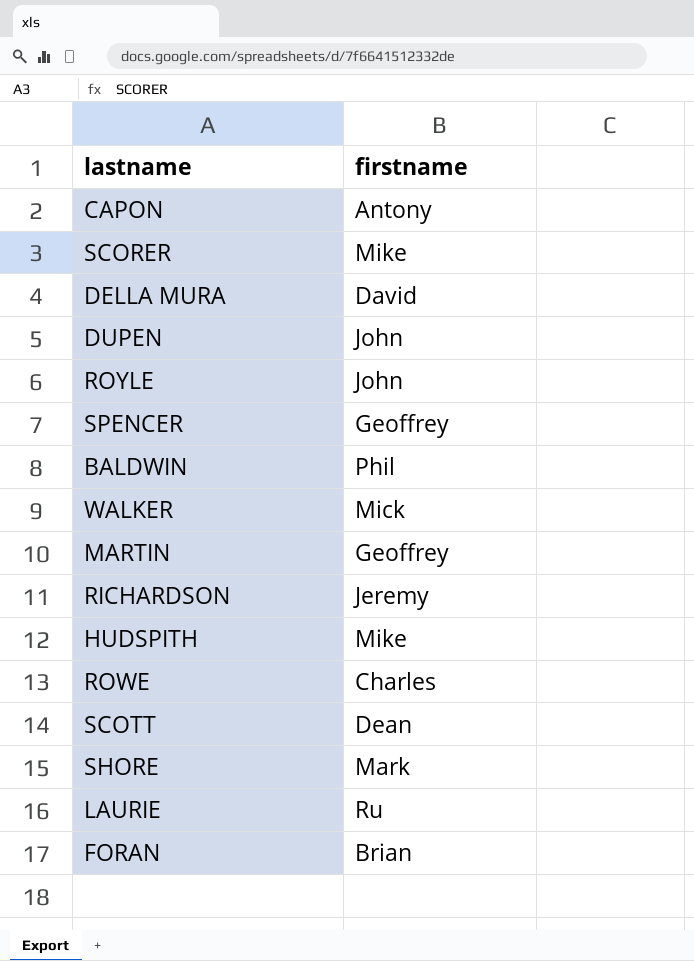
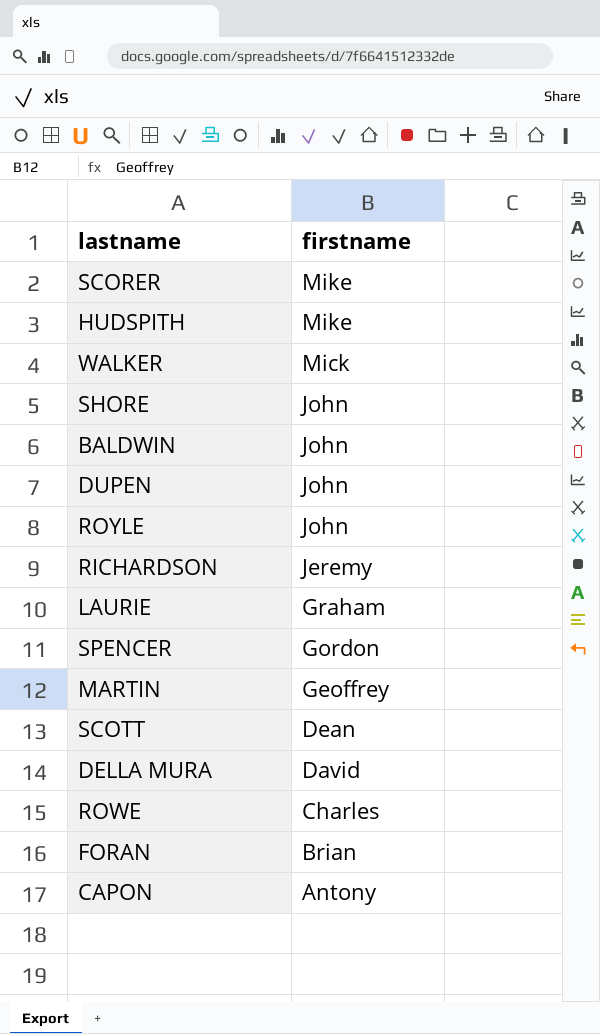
row order: none -> firstname descending
SHORE | firstname: Mark -> John
BALDWIN | firstname: Phil -> John
LAURIE | firstname: Ru -> Graham
SPENCER | firstname: Geoffrey -> Gordon

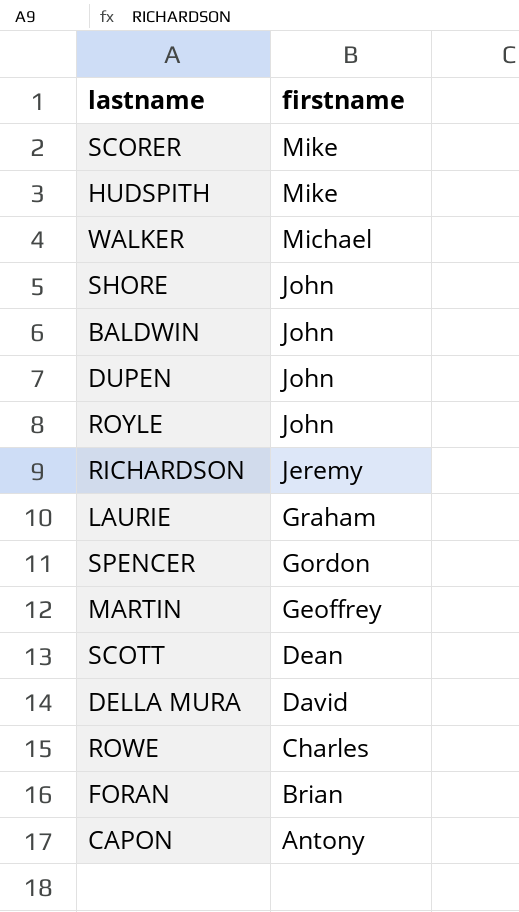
WALKER | firstname: Mick -> Michael

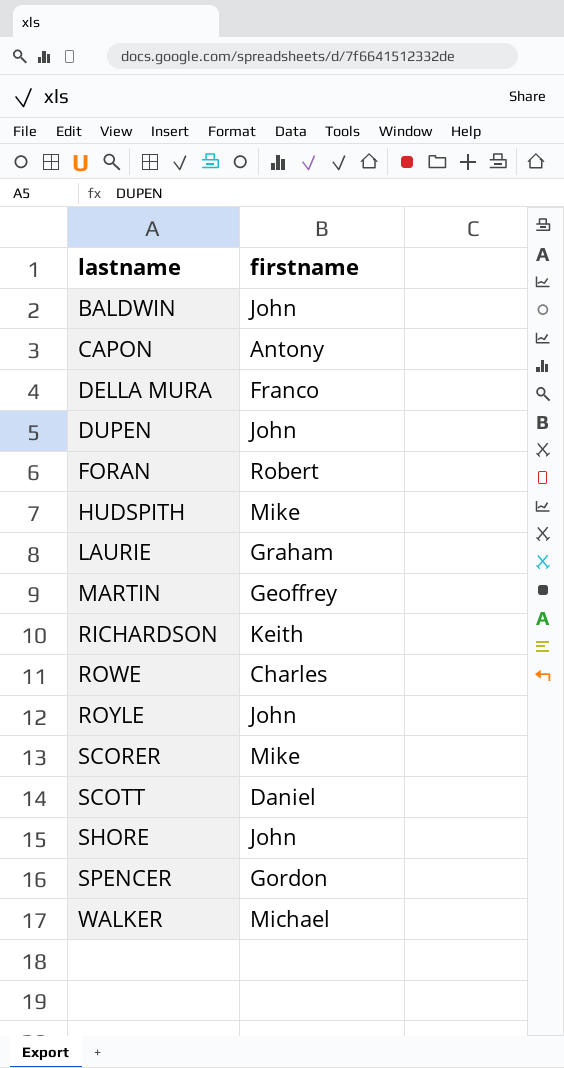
row order: firstname descending -> lastname ascending
DELLA MURA | firstname: David -> Franco
FORAN | firstname: Brian -> Robert
RICHARDSON | firstname: Jeremy -> Keith
SCOTT | firstname: Dean -> Daniel

